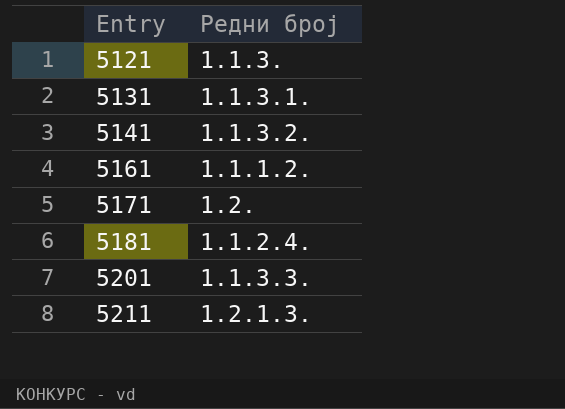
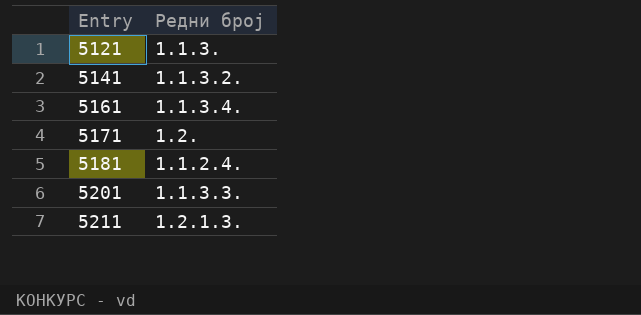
row 5131: 1.1.3.1. -> none
5161 | Редни број: 1.1.1.2. -> 1.1.3.4.

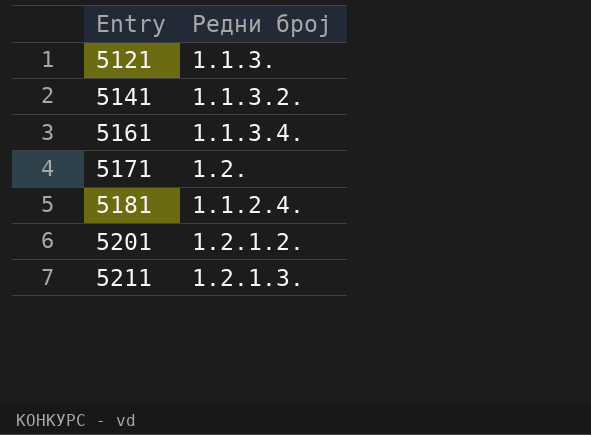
5201 | Редни број: 1.1.3.3. -> 1.2.1.2.

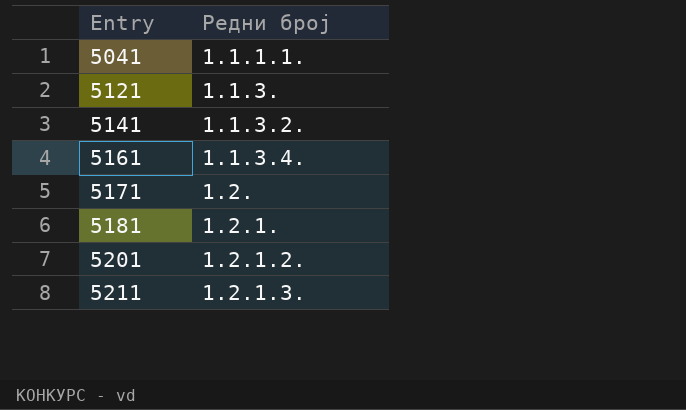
row 5041: none -> 1.1.1.1.
5181 | Редни број: 1.1.2.4. -> 1.2.1.

